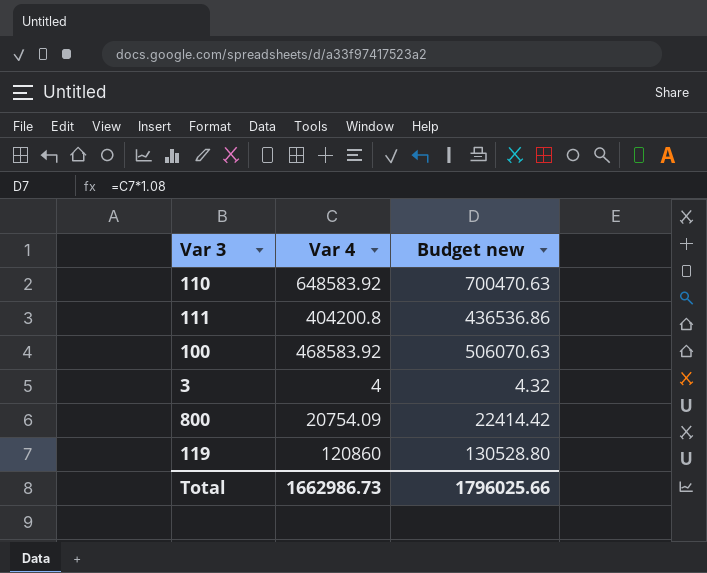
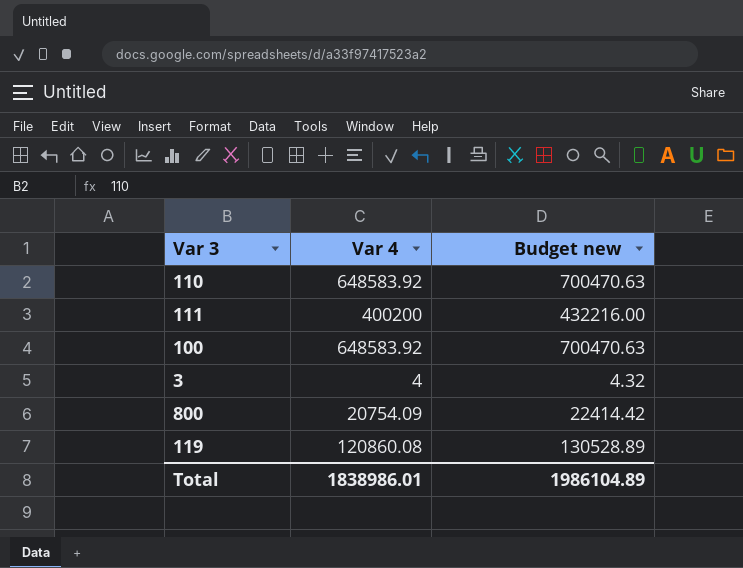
111 | Var 4: 404200.8 -> 400200
111 | Budget new: 436536.86 -> 432216.00
100 | Var 4: 468583.92 -> 648583.92
100 | Budget new: 506070.63 -> 700470.63
119 | Var 4: 120860 -> 120860.08
119 | Budget new: 130528.80 -> 130528.89
Total | Var 4: 1662986.73 -> 1838986.01
Total | Budget new: 1796025.66 -> 1986104.89

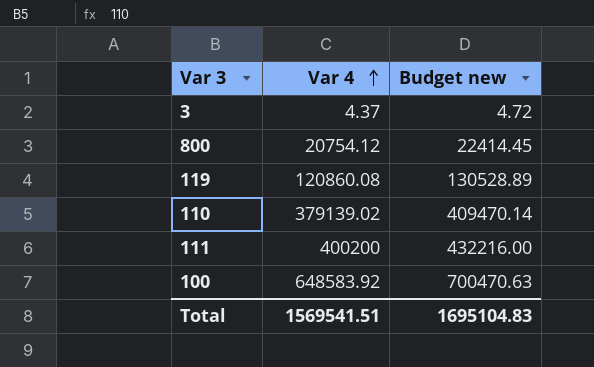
row order: none -> Var 4 ascending
3 | Var 4: 4 -> 4.37
3 | Budget new: 4.32 -> 4.72
800 | Var 4: 20754.09 -> 20754.12
800 | Budget new: 22414.42 -> 22414.45
110 | Var 4: 648583.92 -> 379139.02
110 | Budget new: 700470.63 -> 409470.14
Total | Var 4: 1838986.01 -> 1569541.51
Total | Budget new: 1986104.89 -> 1695104.83

